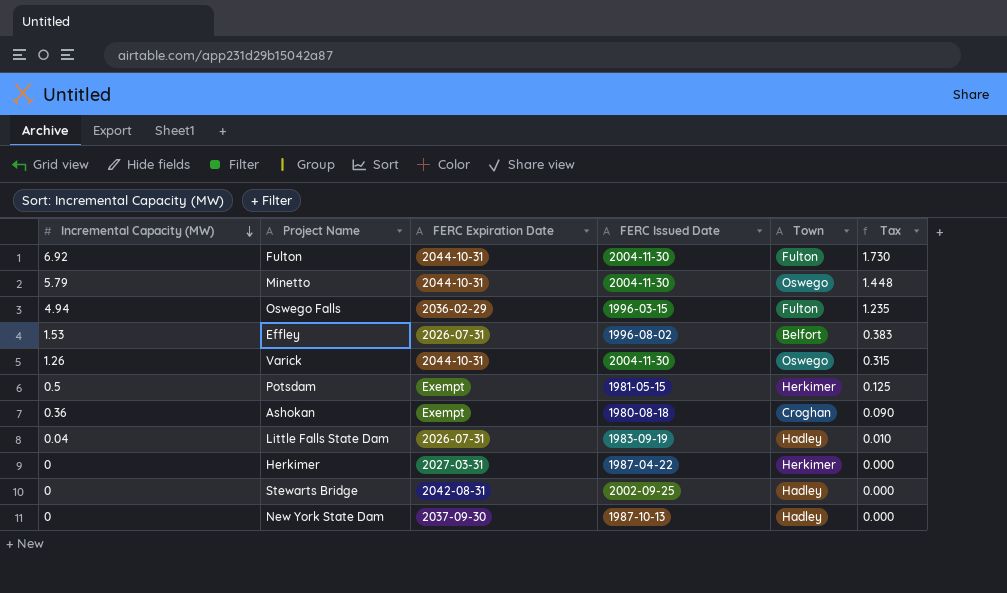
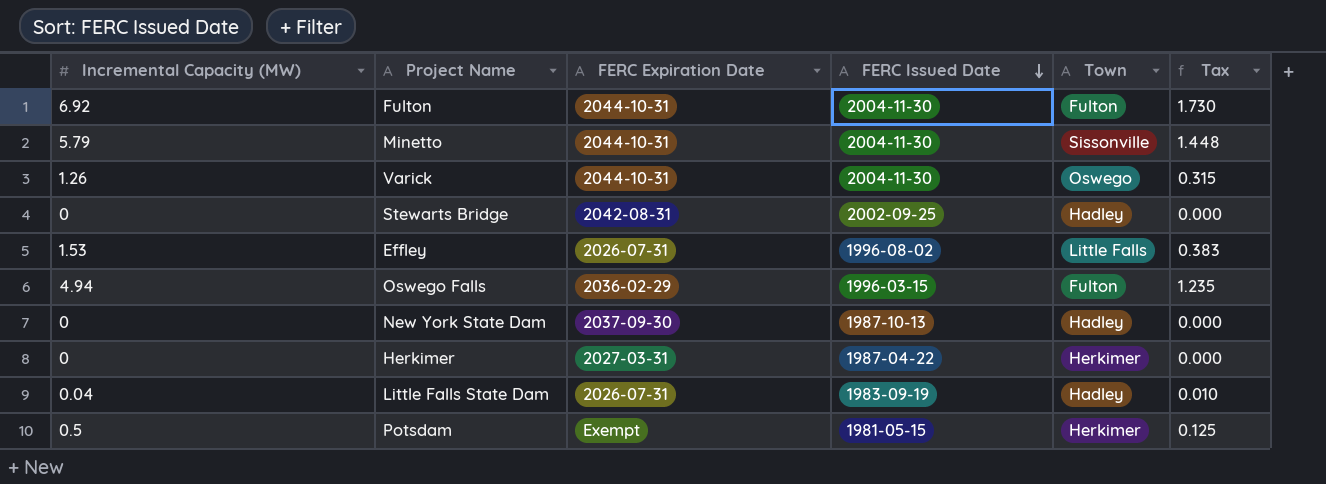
row order: Incremental Capacity (MW) descending -> FERC Issued Date descending
row Ashokan: 0.36 | Exempt | 1980-08-18 | Croghan | 0.090 -> none
Minetto | Town: Oswego -> Sissonville
Effley | Town: Belfort -> Little Falls

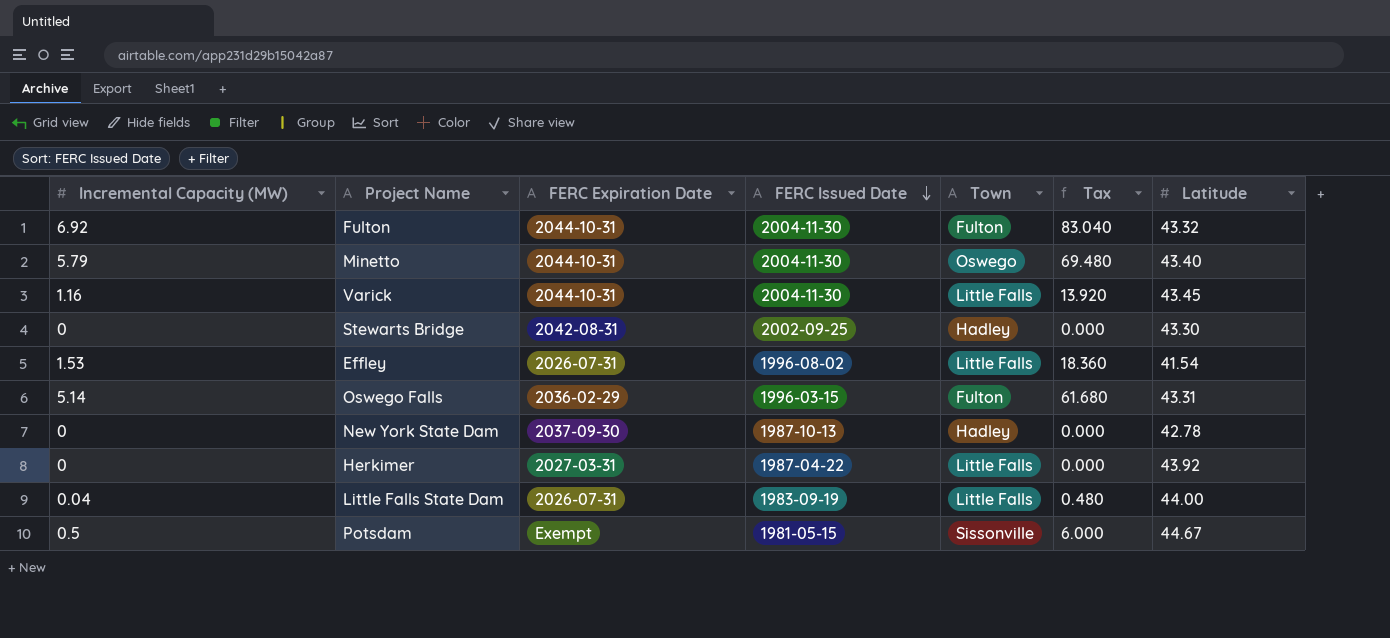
column Tax | formula: [Incremental Capacity (MW)] * 0.25 -> [Incremental Capacity (MW)] * 12
column Latitude | position: none -> 7
Minetto | Town: Sissonville -> Oswego
Varick | Incremental Capacity (MW): 1.26 -> 1.16
Varick | Town: Oswego -> Little Falls
Oswego Falls | Incremental Capacity (MW): 4.94 -> 5.14
Herkimer | Town: Herkimer -> Little Falls
Little Falls State Dam | Town: Hadley -> Little Falls
Potsdam | Town: Herkimer -> Sissonville

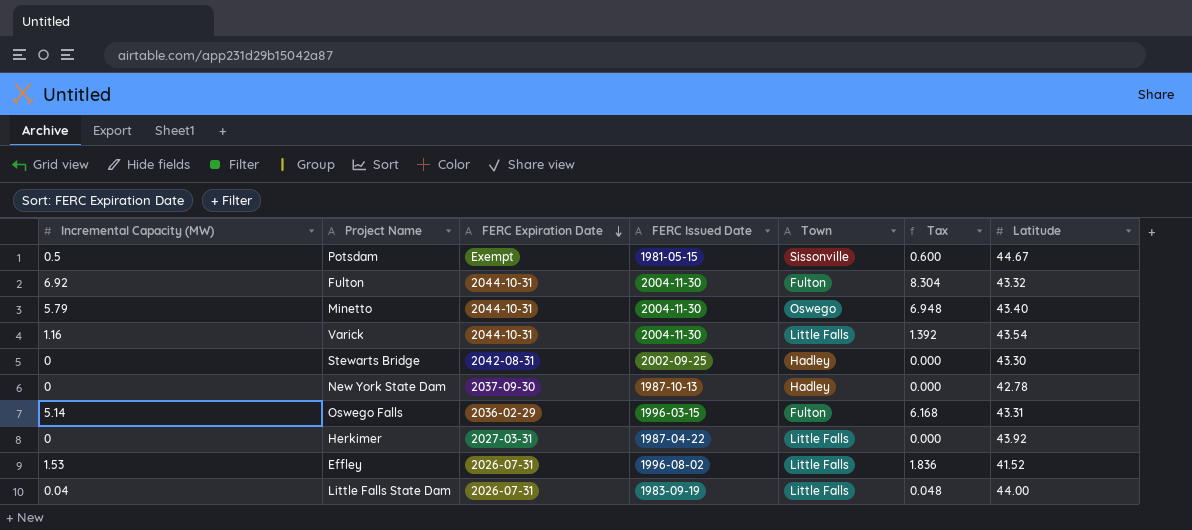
row order: FERC Issued Date descending -> FERC Expiration Date descending
column Tax | formula: [Incremental Capacity (MW)] * 12 -> [Incremental Capacity (MW)] * 1.2
Varick | Latitude: 43.45 -> 43.54
Effley | Latitude: 41.54 -> 41.52

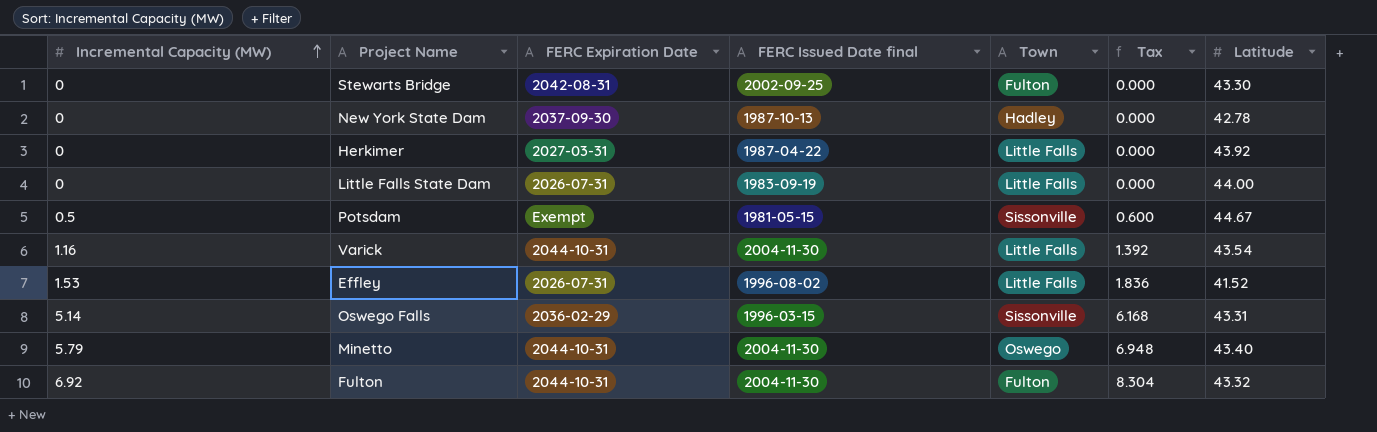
row order: FERC Expiration Date descending -> Incremental Capacity (MW) ascending
column name: FERC Issued Date -> FERC Issued Date final
Stewarts Bridge | Town: Hadley -> Fulton
Little Falls State Dam | Incremental Capacity (MW): 0.04 -> 0
Little Falls State Dam | Tax: 0.048 -> 0.000
Oswego Falls | Town: Fulton -> Sissonville

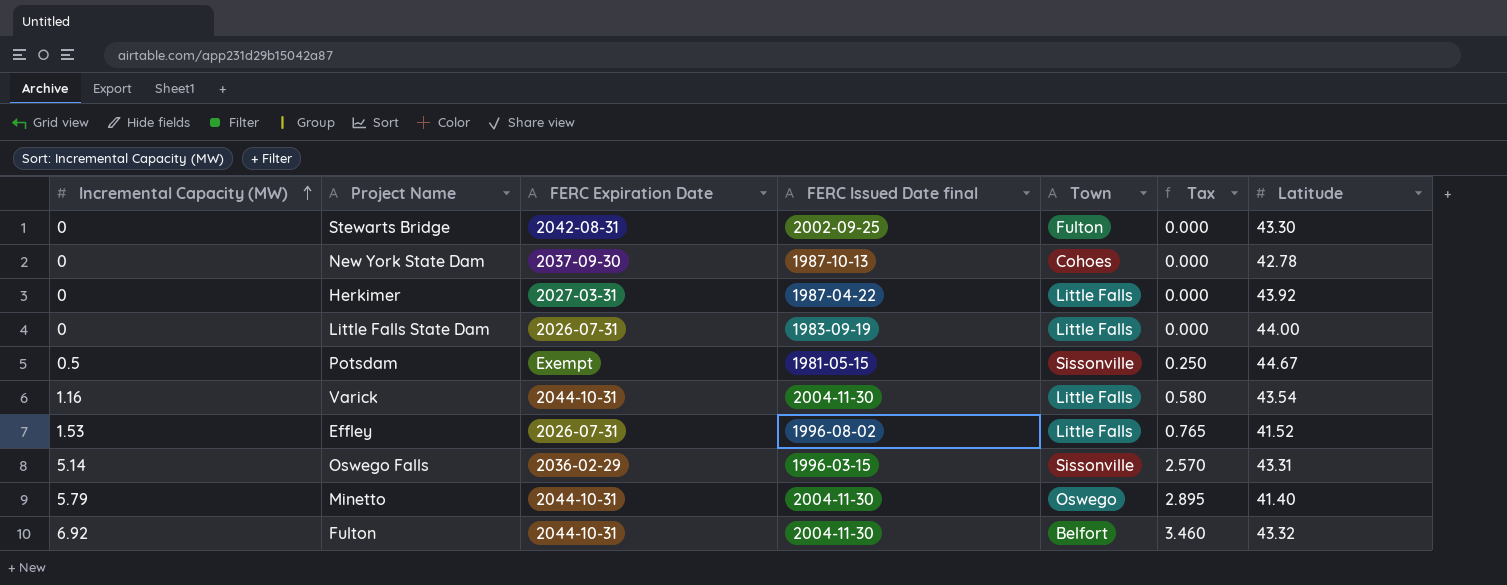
column Tax | formula: [Incremental Capacity (MW)] * 1.2 -> [Incremental Capacity (MW)] * 0.5
New York State Dam | Town: Hadley -> Cohoes
Minetto | Latitude: 43.40 -> 41.40
Fulton | Town: Fulton -> Belfort

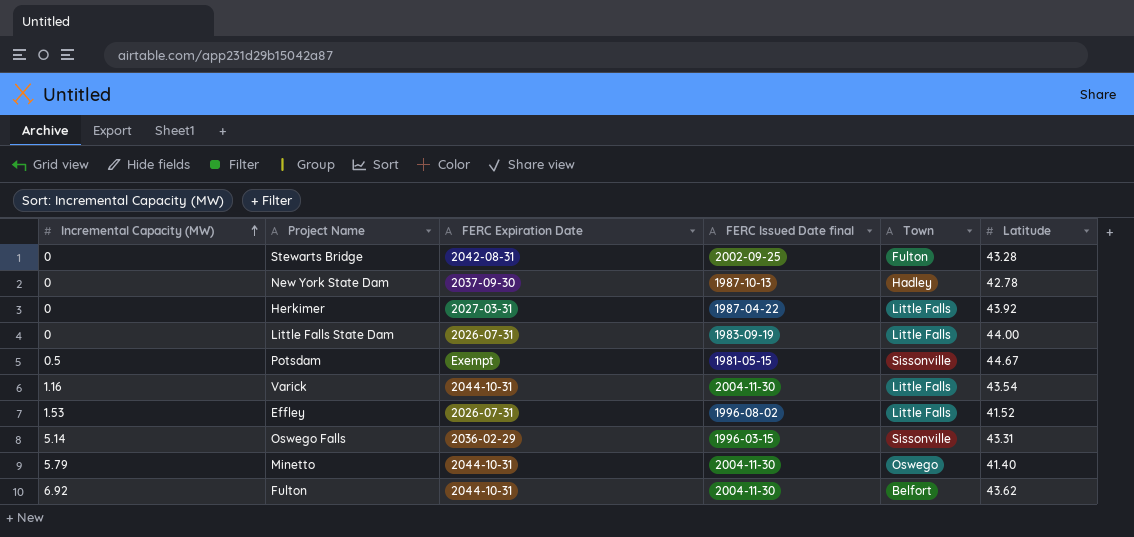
column Tax | formula: [Incremental Capacity (MW)] * 0.5 -> none
Stewarts Bridge | Latitude: 43.30 -> 43.28
New York State Dam | Town: Cohoes -> Hadley
Fulton | Latitude: 43.32 -> 43.62

